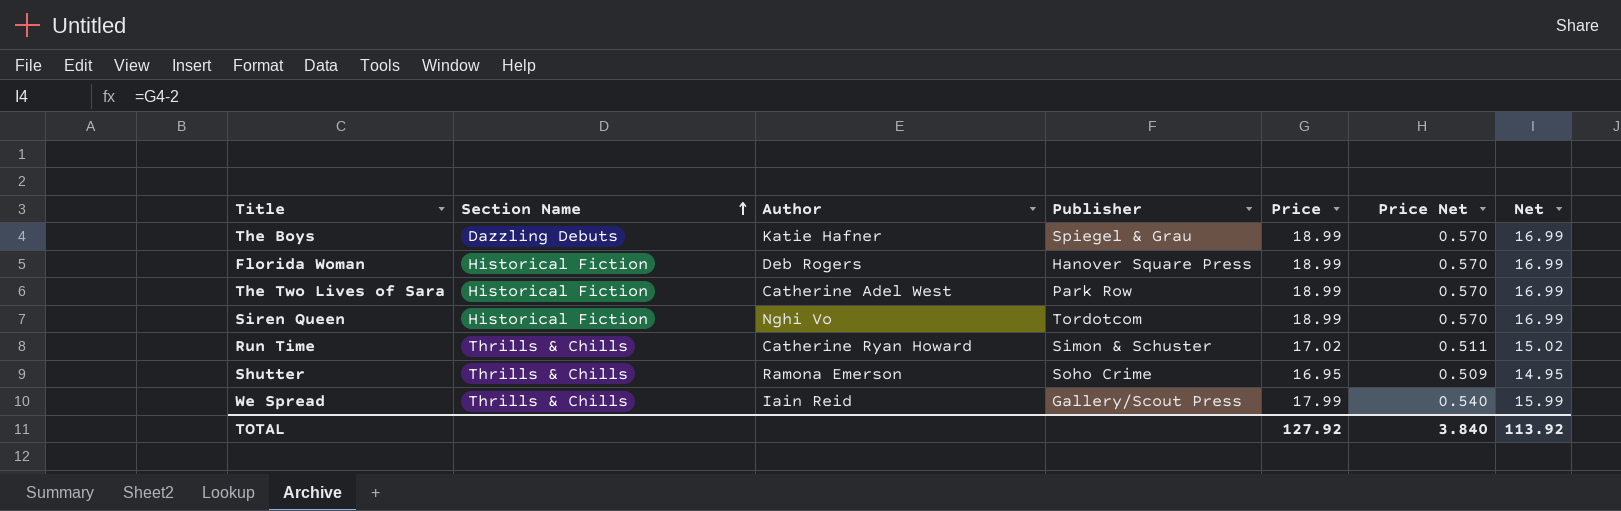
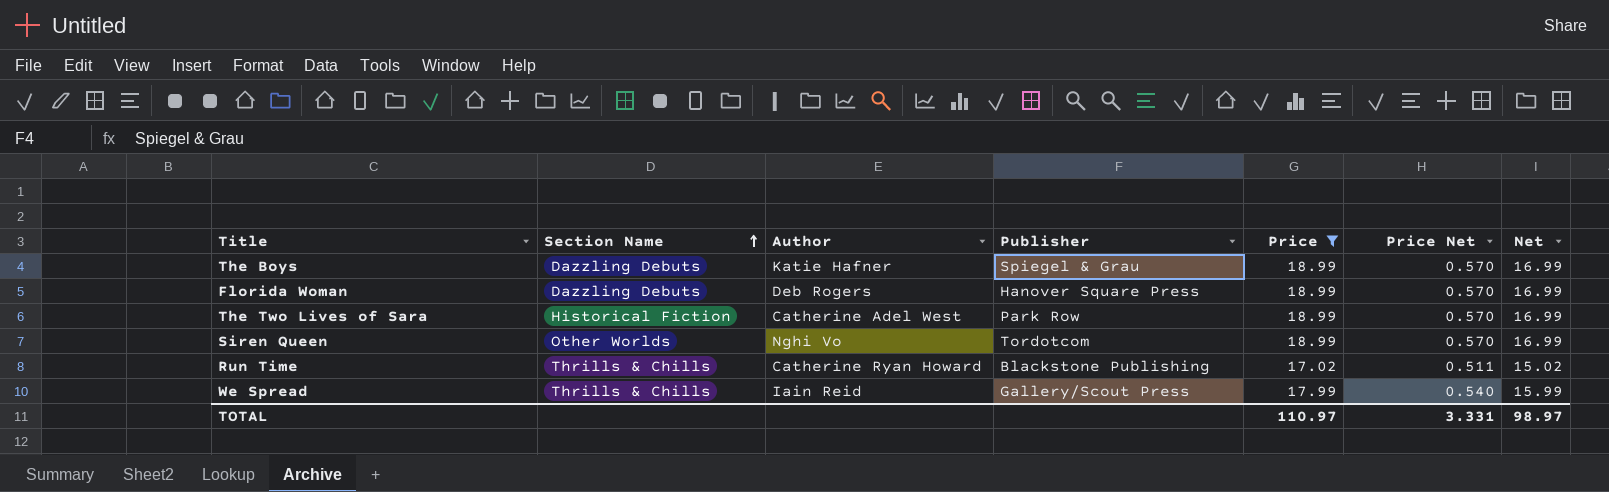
filter: none -> Price != 16.95
Florida Woman | Section Name: Historical Fiction -> Dazzling Debuts
Siren Queen | Section Name: Historical Fiction -> Other Worlds
Run Time | Publisher: Simon & Schuster -> Blackstone Publishing
TOTAL | Price: 127.92 -> 110.97
TOTAL | Price Net: 3.840 -> 3.331
TOTAL | Net: 113.92 -> 98.97

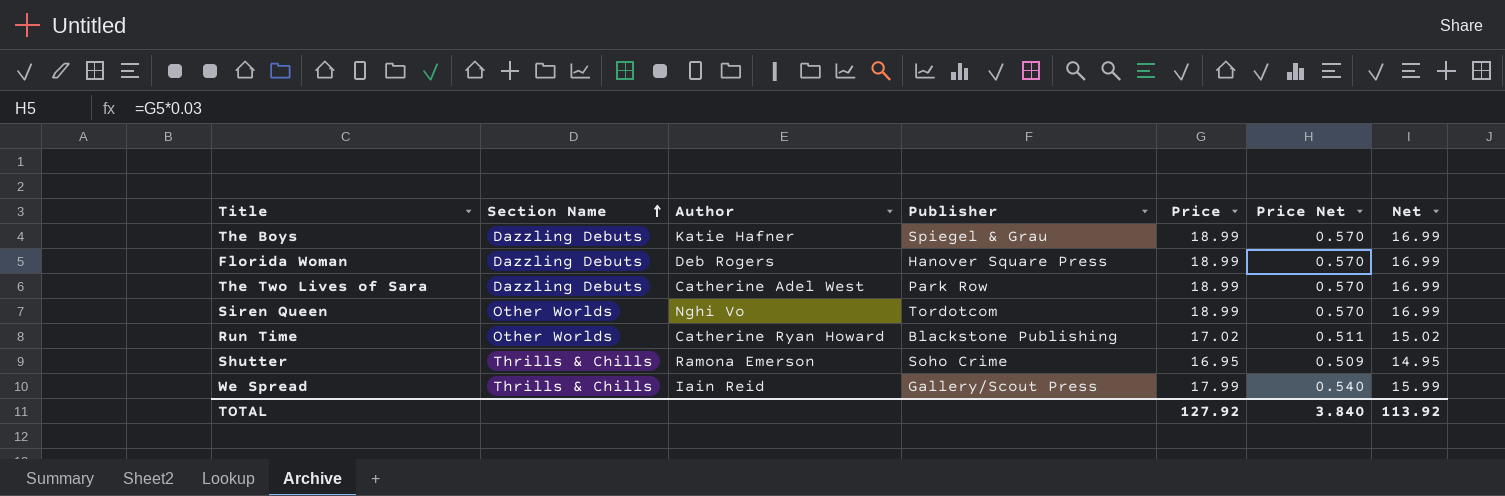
filter: Price != 16.95 -> none
The Two Lives of Sara | Section Name: Historical Fiction -> Dazzling Debuts
Run Time | Section Name: Thrills & Chills -> Other Worlds
TOTAL | Price: 110.97 -> 127.92
TOTAL | Price Net: 3.331 -> 3.840
TOTAL | Net: 98.97 -> 113.92

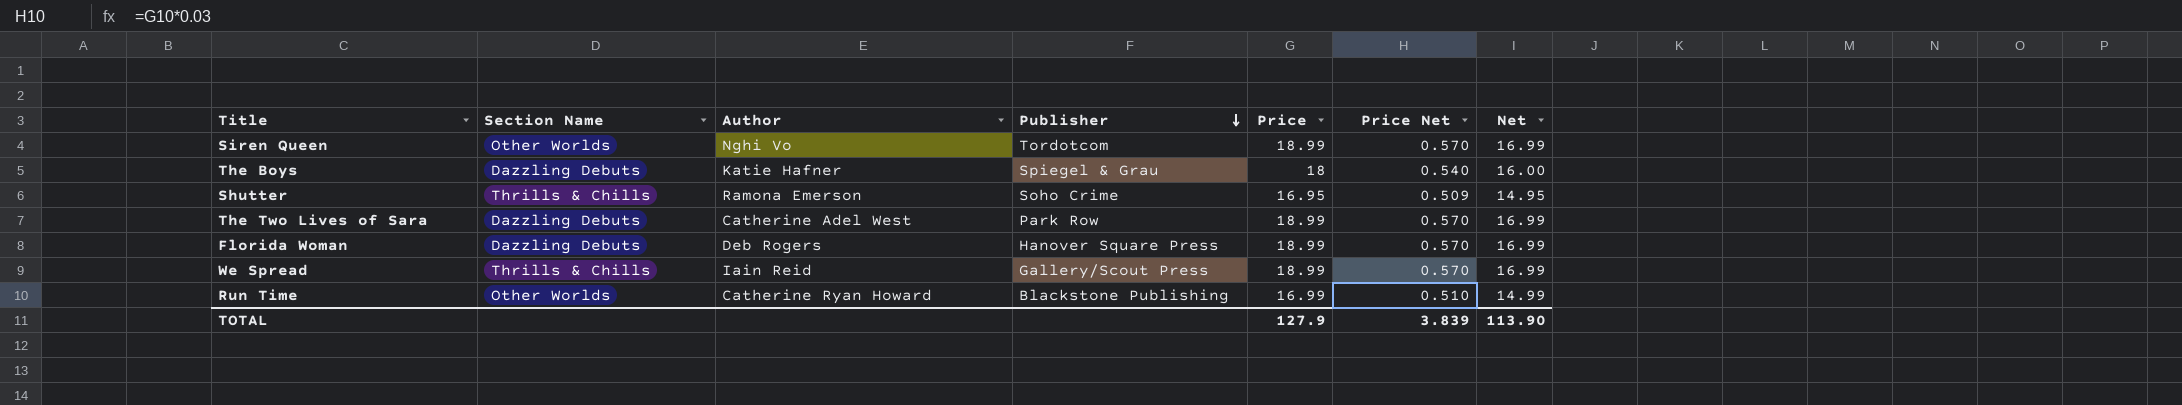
row order: Section Name ascending -> Publisher descending
The Boys | Price: 18.99 -> 18
The Boys | Price Net: 0.570 -> 0.540
The Boys | Net: 16.99 -> 16.00
We Spread | Price: 17.99 -> 18.99
We Spread | Price Net: 0.540 -> 0.570
We Spread | Net: 15.99 -> 16.99
Run Time | Price: 17.02 -> 16.99
Run Time | Price Net: 0.511 -> 0.510
Run Time | Net: 15.02 -> 14.99
TOTAL | Price: 127.92 -> 127.9
TOTAL | Price Net: 3.840 -> 3.839
TOTAL | Net: 113.92 -> 113.90

